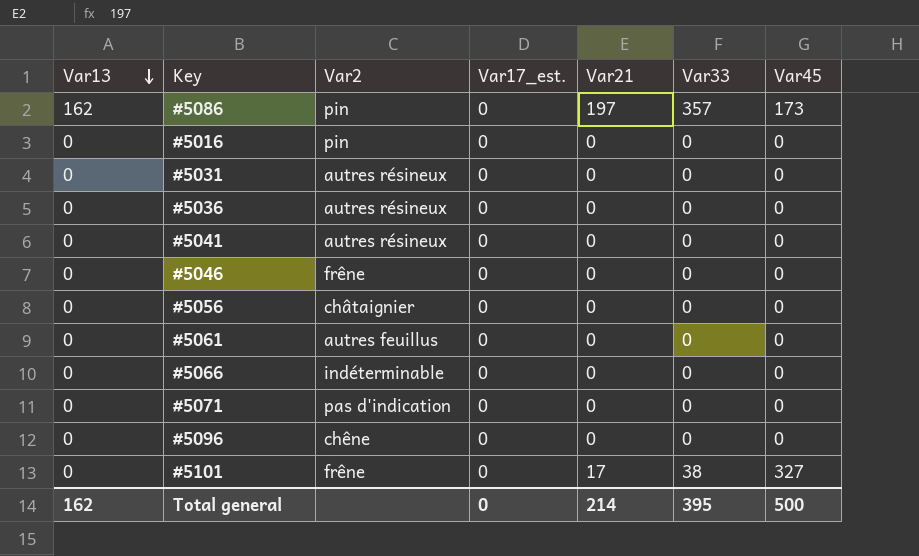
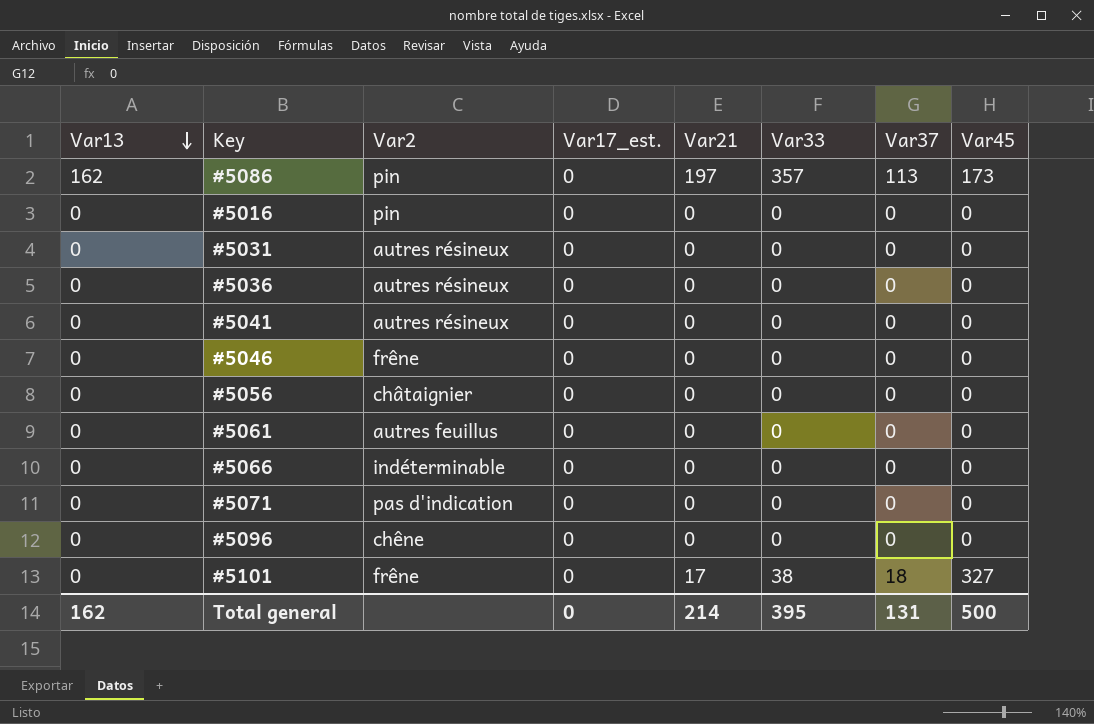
column Var37 | position: none -> 7

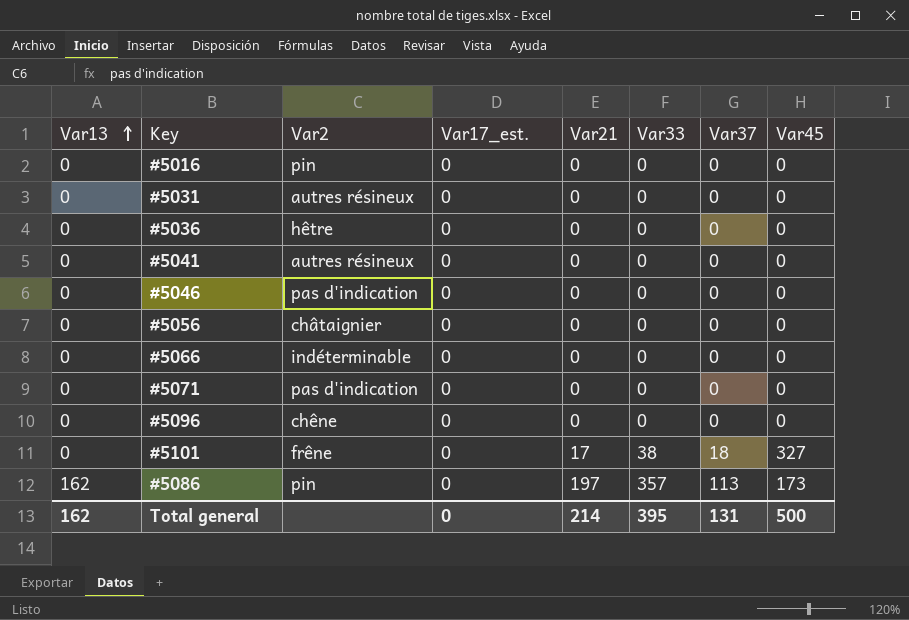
row order: Var13 descending -> Var13 ascending
row #5061: 0 | autres feuillus | 0 | 0 | 0 | 0 | 0 -> none
#5036 | Var2: autres résineux -> hêtre
#5046 | Var2: frêne -> pas d'indication

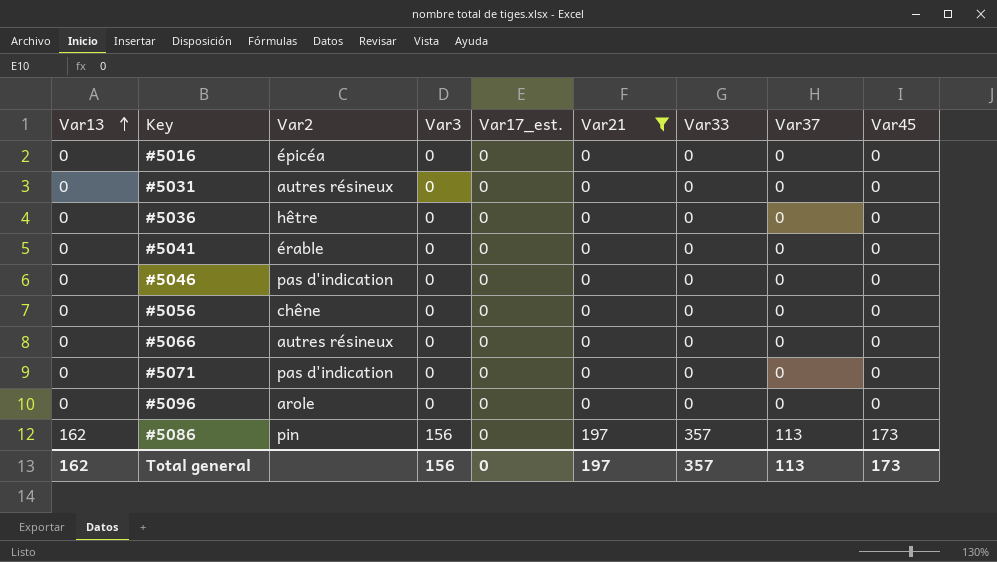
filter: none -> Var21 != 17
column Var3 | position: none -> 4
#5016 | Var2: pin -> épicéa
#5041 | Var2: autres résineux -> érable
#5056 | Var2: châtaignier -> chêne
#5066 | Var2: indéterminable -> autres résineux
#5096 | Var2: chêne -> arole
Total general | Var21: 214 -> 197
Total general | Var33: 395 -> 357
Total general | Var37: 131 -> 113
Total general | Var45: 500 -> 173

